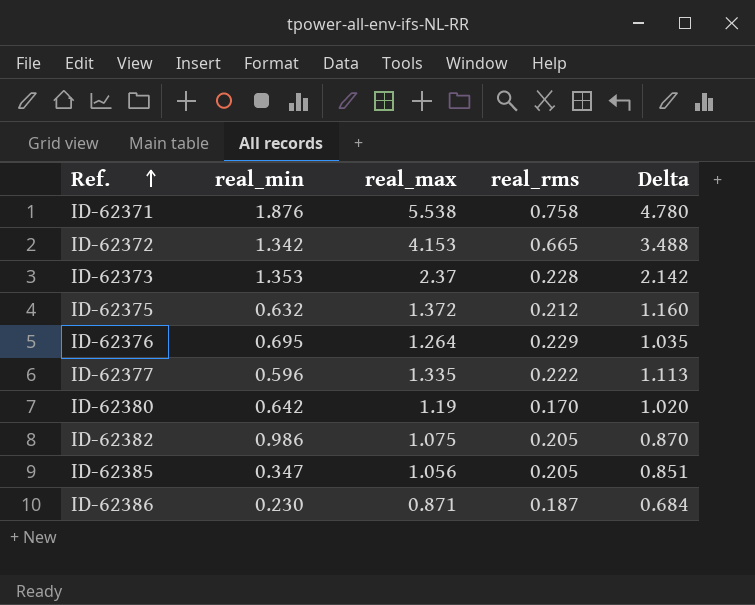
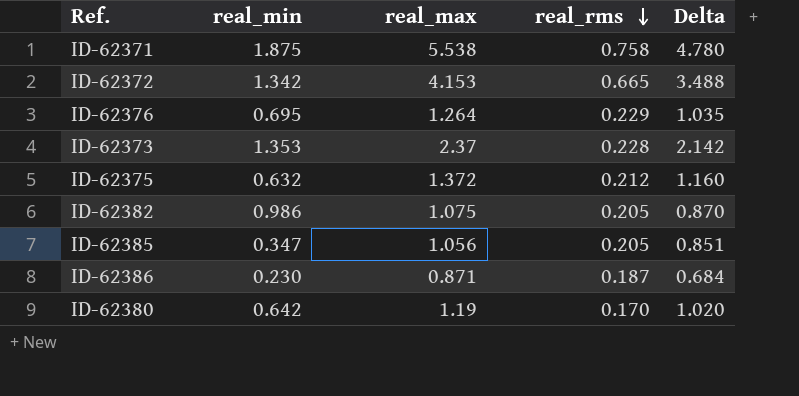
row order: Ref. ascending -> real_rms descending
row ID-62377: 0.596 | 1.335 | 0.222 | 1.113 -> none
ID-62371 | real_min: 1.876 -> 1.875

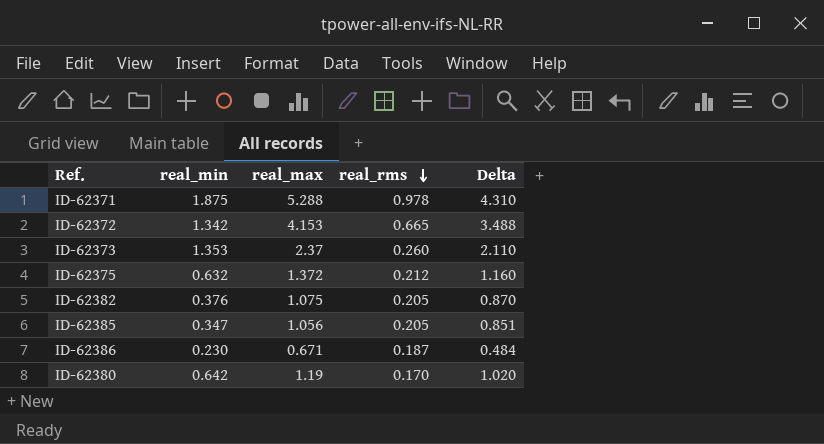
row ID-62376: 0.695 | 1.264 | 0.229 | 1.035 -> none
ID-62371 | real_max: 5.538 -> 5.288
ID-62371 | real_rms: 0.758 -> 0.978
ID-62371 | Delta: 4.780 -> 4.310
ID-62373 | real_rms: 0.228 -> 0.260
ID-62373 | Delta: 2.142 -> 2.110
ID-62382 | real_min: 0.986 -> 0.376
ID-62386 | real_max: 0.871 -> 0.671
ID-62386 | Delta: 0.684 -> 0.484

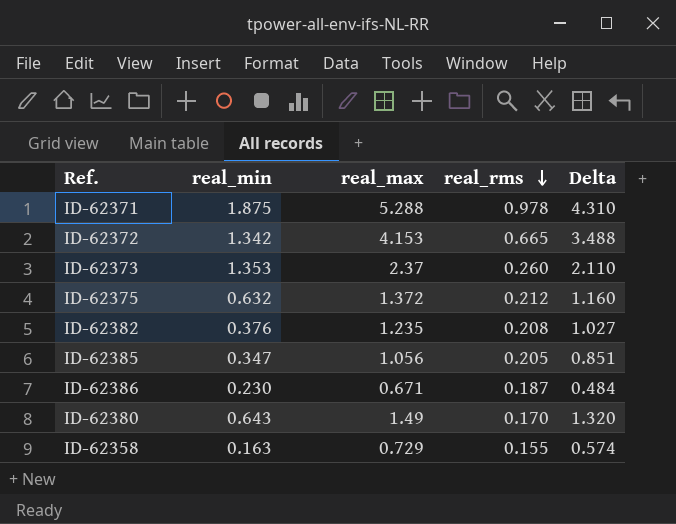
ID-62382 | real_max: 1.075 -> 1.235
ID-62382 | real_rms: 0.205 -> 0.208
ID-62382 | Delta: 0.870 -> 1.027
ID-62380 | real_min: 0.642 -> 0.643
ID-62380 | real_max: 1.19 -> 1.49
ID-62380 | Delta: 1.020 -> 1.320
row ID-62358: none -> 0.163 | 0.729 | 0.155 | 0.574

